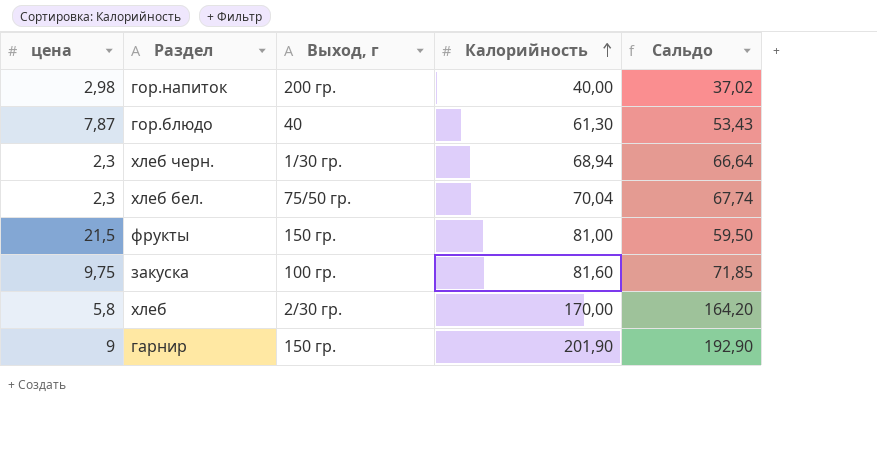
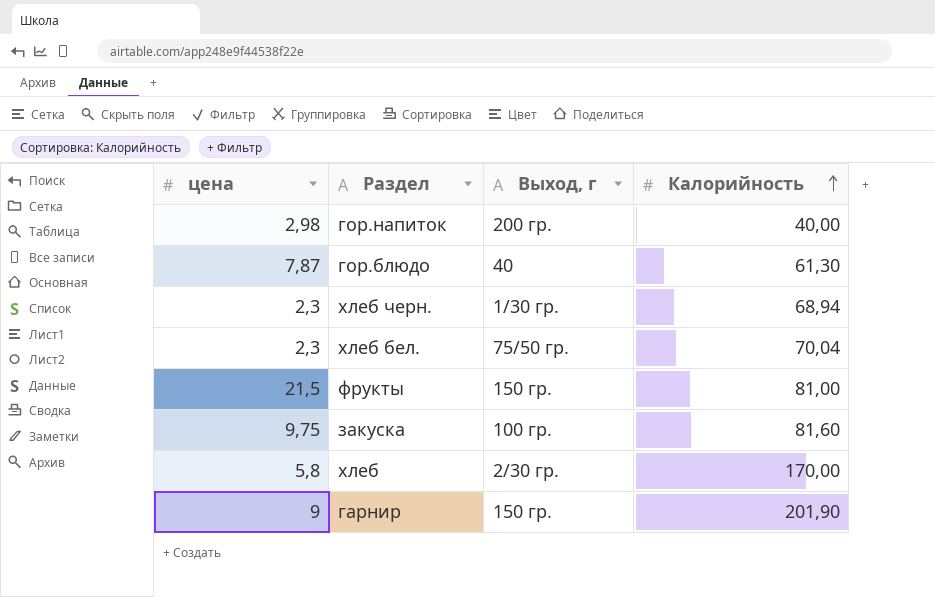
column Сальдо | formula: [Калорийность] - [цена] -> none

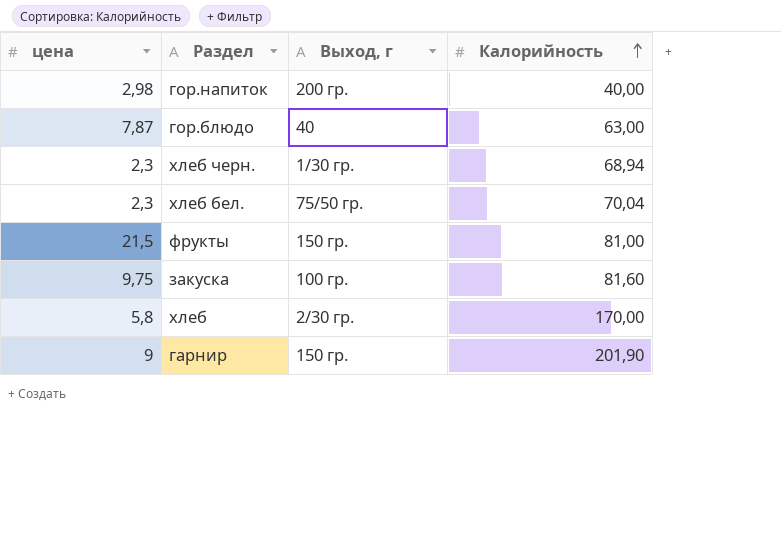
гор.блюдо | Калорийность: 61,30 -> 63,00

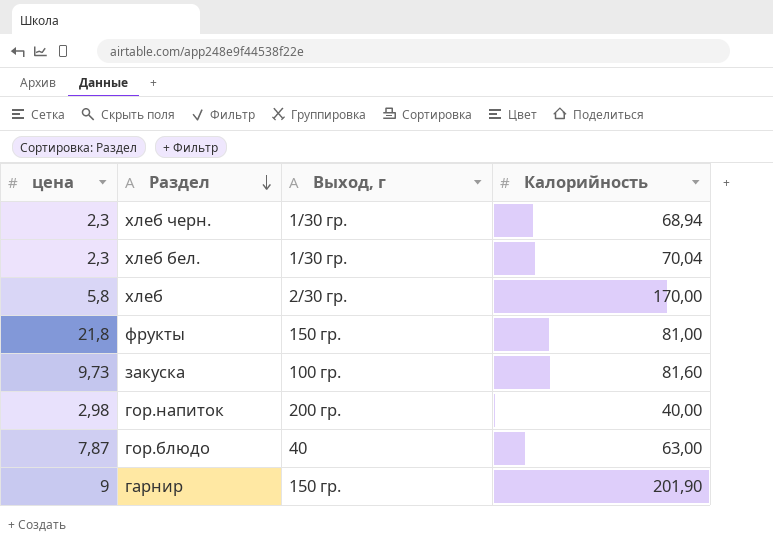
row order: Калорийность ascending -> Раздел descending
хлеб бел. | Выход, г: 75/50 гр. -> 1/30 гр.
фрукты | цена: 21,5 -> 21,8
закуска | цена: 9,75 -> 9,73

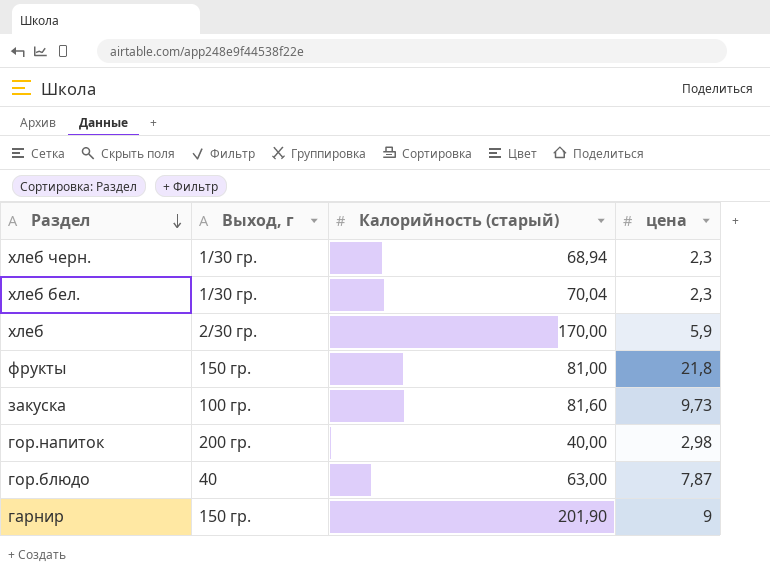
column name: Калорийность -> Калорийность (старый)
column цена | position: 1 -> 4
хлеб | цена: 5,8 -> 5,9

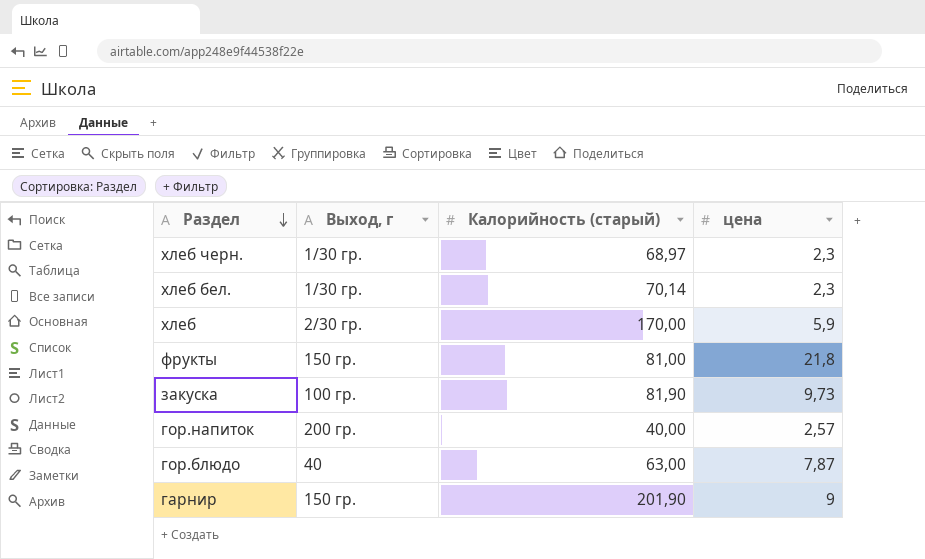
хлеб черн. | Калорийность (старый): 68,94 -> 68,97
хлеб бел. | Калорийность (старый): 70,04 -> 70,14
закуска | Калорийность (старый): 81,60 -> 81,90
гор.напиток | цена: 2,98 -> 2,57

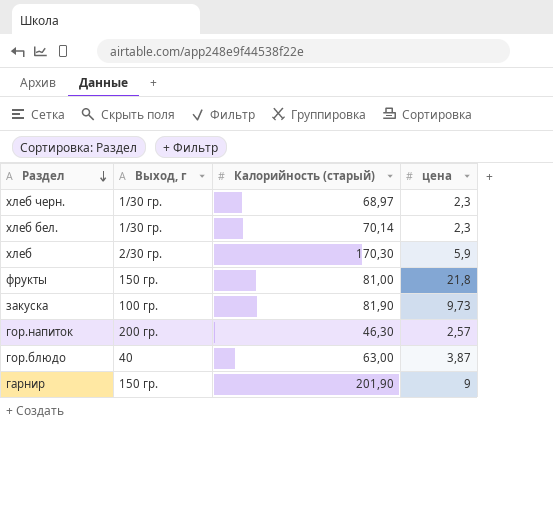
хлеб | Калорийность (старый): 170,00 -> 170,30
гор.напиток | Калорийность (старый): 40,00 -> 46,30
гор.блюдо | цена: 7,87 -> 3,87

